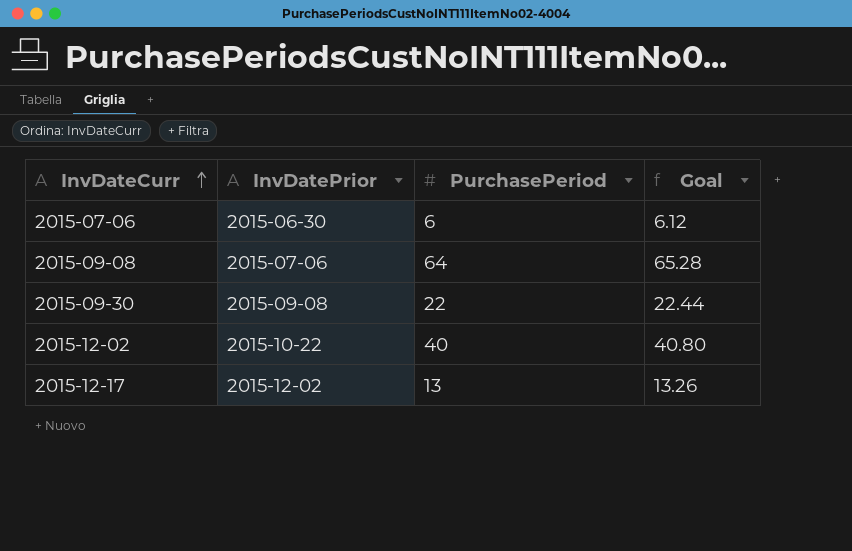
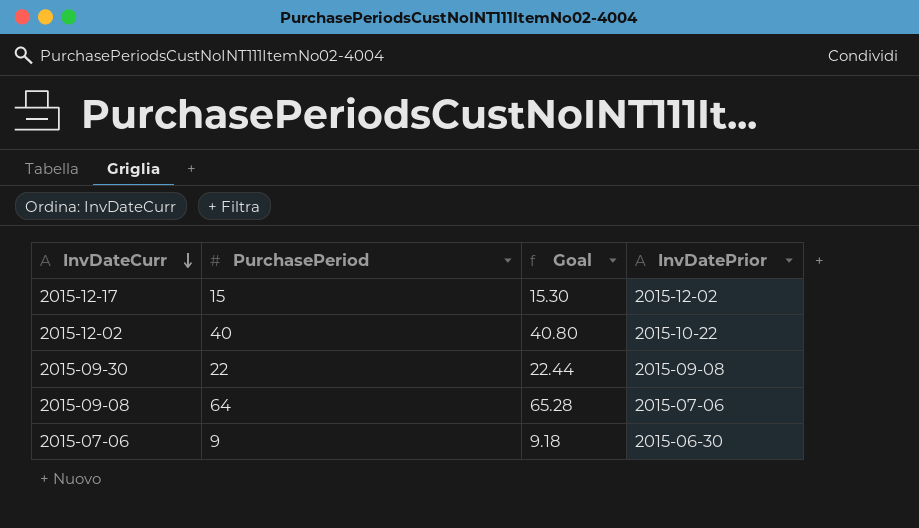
row order: InvDateCurr ascending -> InvDateCurr descending
column InvDatePrior | position: 2 -> 4
2015-12-17 | PurchasePeriod: 13 -> 15
2015-12-17 | Goal: 13.26 -> 15.30
2015-07-06 | PurchasePeriod: 6 -> 9
2015-07-06 | Goal: 6.12 -> 9.18

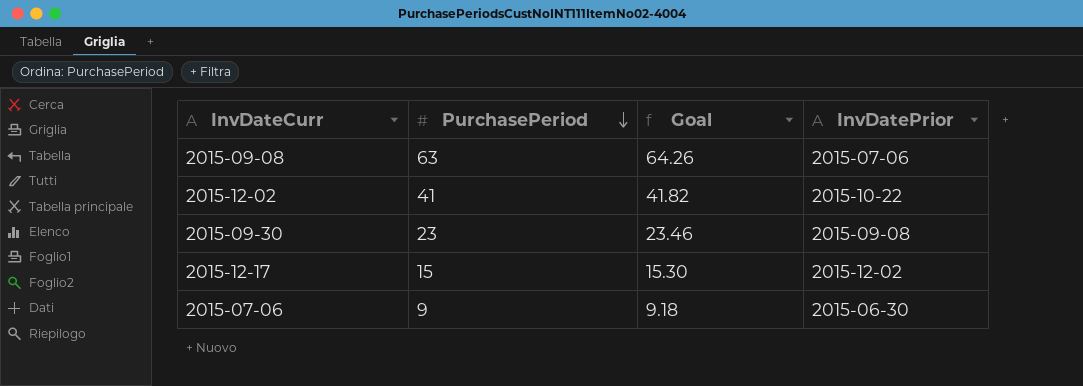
row order: InvDateCurr descending -> PurchasePeriod descending
2015-09-08 | PurchasePeriod: 64 -> 63
2015-09-08 | Goal: 65.28 -> 64.26
2015-12-02 | PurchasePeriod: 40 -> 41
2015-12-02 | Goal: 40.80 -> 41.82
2015-09-30 | PurchasePeriod: 22 -> 23
2015-09-30 | Goal: 22.44 -> 23.46

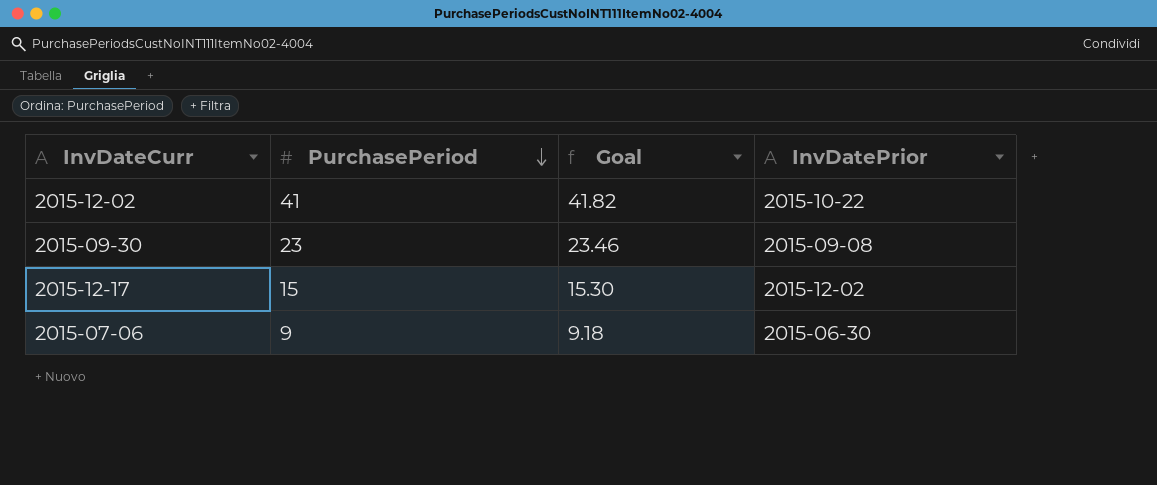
row 2015-09-08: 63 | 64.26 | 2015-07-06 -> none

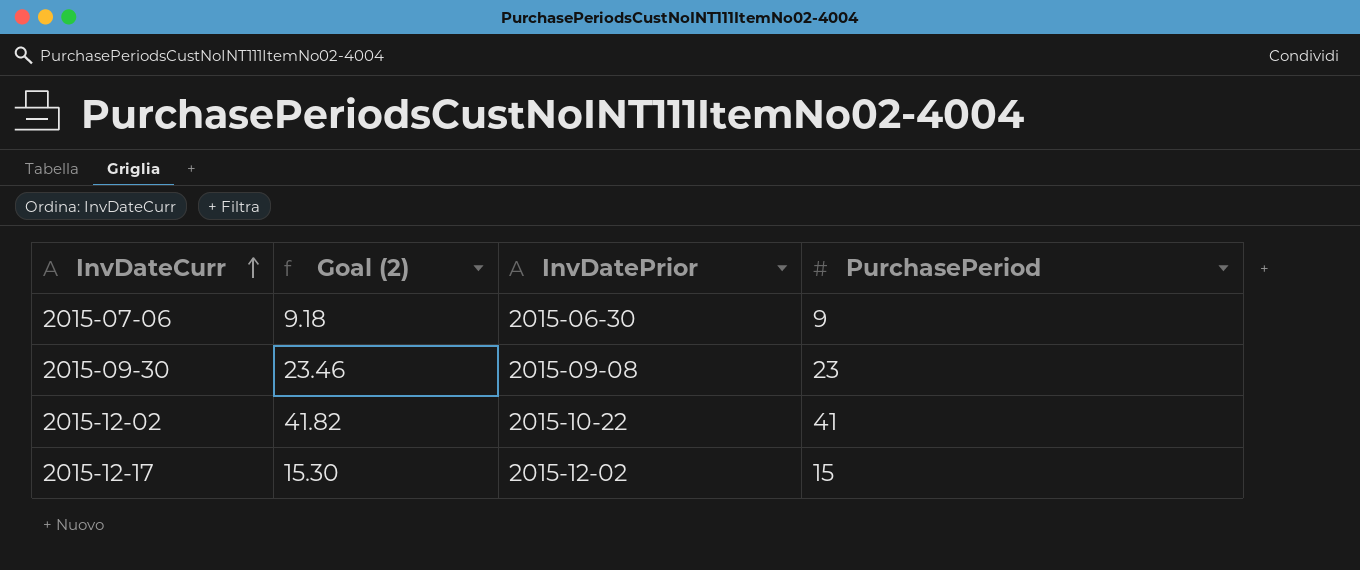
row order: PurchasePeriod descending -> InvDateCurr ascending
column name: Goal -> Goal (2)
column PurchasePeriod | position: 2 -> 4

